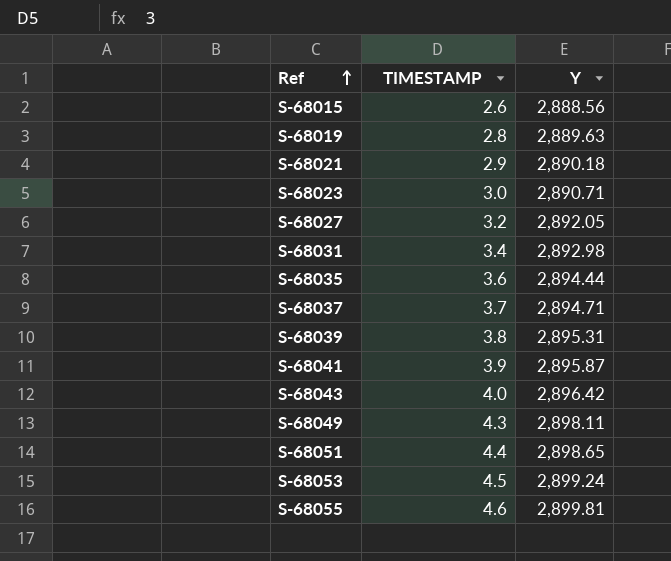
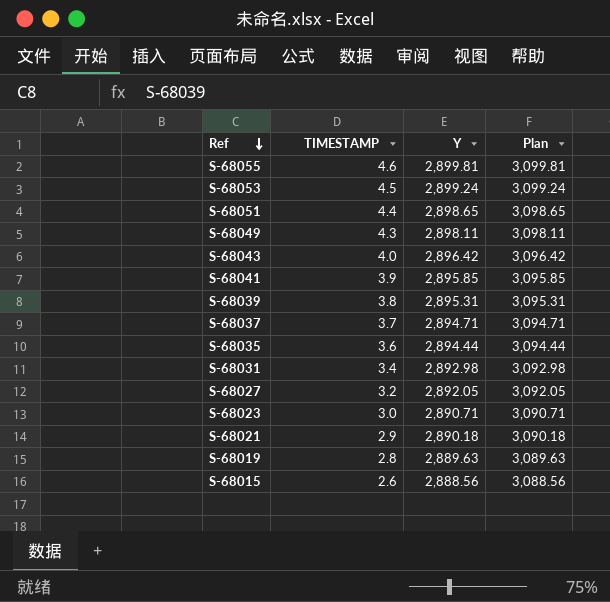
row order: Ref ascending -> Ref descending
column Plan | formula: none -> [Y] + 200
S-68041 | Y: 2,895.87 -> 2,895.85

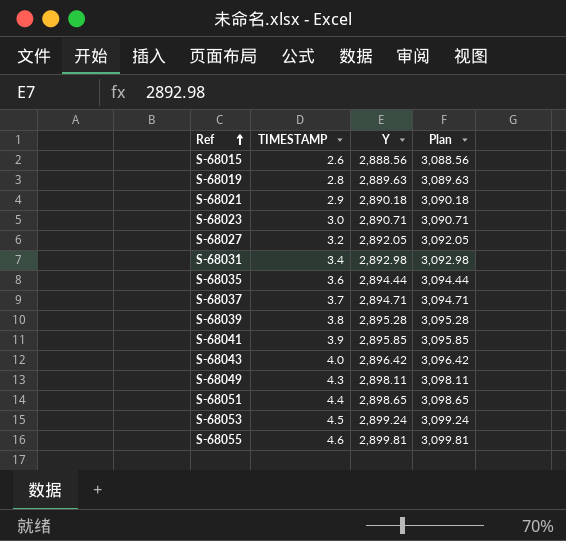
row order: Ref descending -> Ref ascending
S-68039 | Y: 2,895.31 -> 2,895.28
S-68039 | Plan: 3,095.31 -> 3,095.28

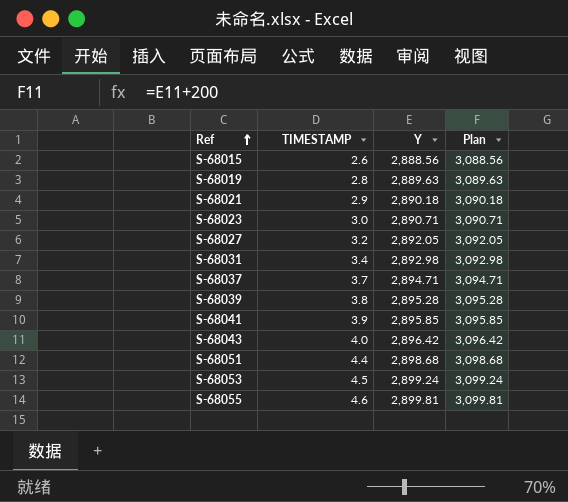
row S-68035: 3.6 | 2,894.44 | 3,094.44 -> none
row S-68049: 4.3 | 2,898.11 | 3,098.11 -> none
S-68051 | Y: 2,898.65 -> 2,898.68
S-68051 | Plan: 3,098.65 -> 3,098.68

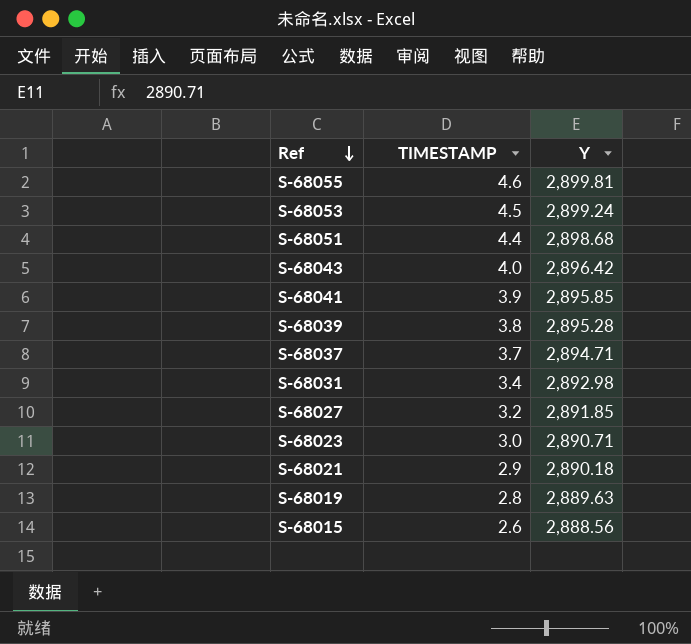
row order: Ref ascending -> Ref descending
column Plan | formula: [Y] + 200 -> none
S-68027 | Y: 2,892.05 -> 2,891.85

